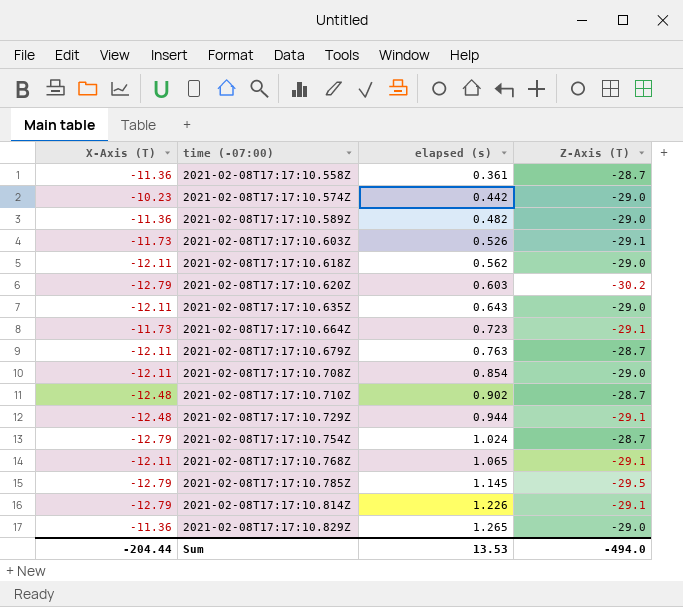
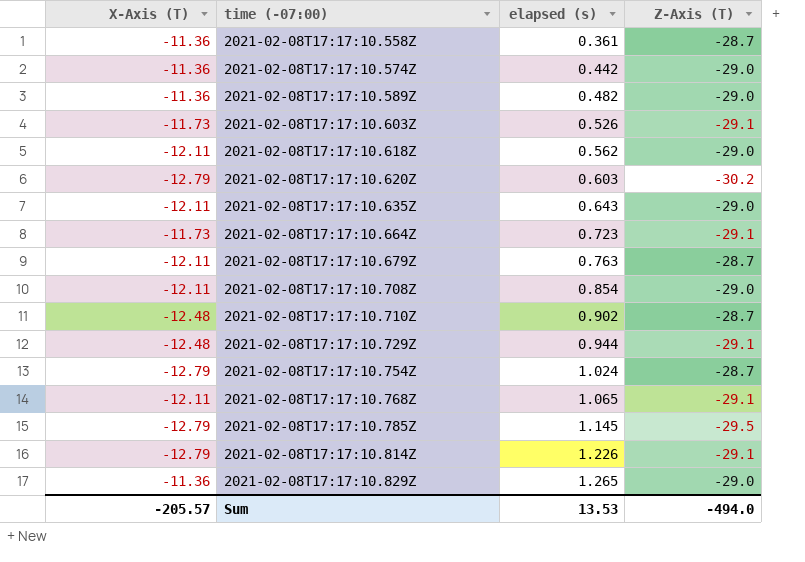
2021-02-08T17:17:10.574Z | X-Axis (T): -10.23 -> -11.36
Sum | X-Axis (T): -204.44 -> -205.57

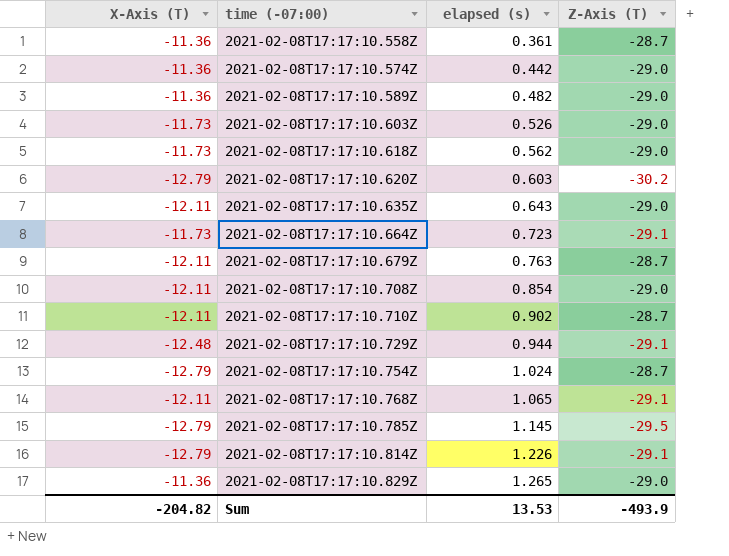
2021-02-08T17:17:10.603Z | Z-Axis (T): -29.1 -> -29.0
2021-02-08T17:17:10.618Z | X-Axis (T): -12.11 -> -11.73
2021-02-08T17:17:10.710Z | X-Axis (T): -12.48 -> -12.11
Sum | X-Axis (T): -205.57 -> -204.82
Sum | Z-Axis (T): -494.0 -> -493.9

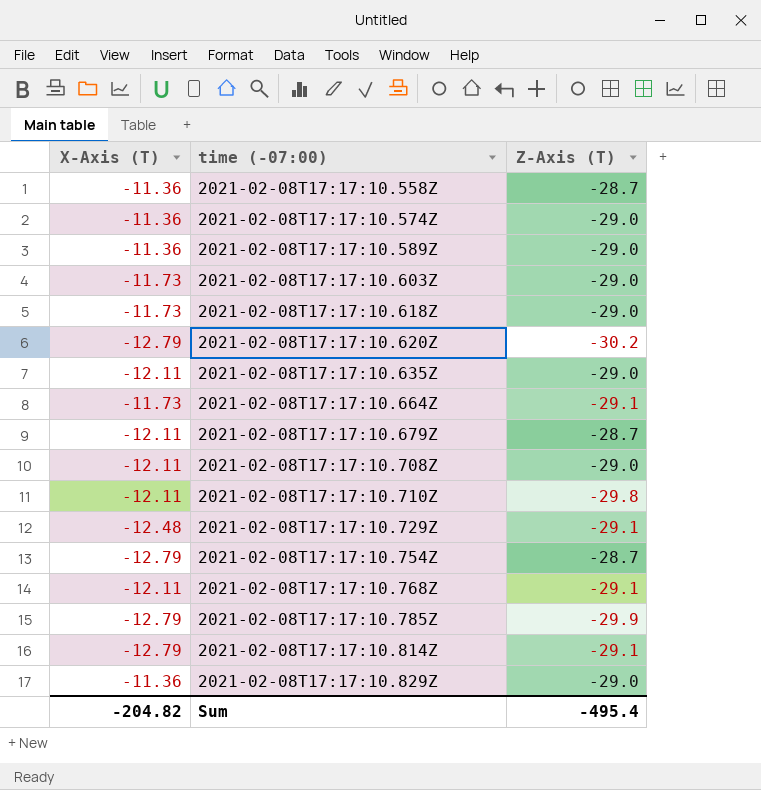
column elapsed (s) | position: 3 -> none
2021-02-08T17:17:10.710Z | Z-Axis (T): -28.7 -> -29.8
2021-02-08T17:17:10.785Z | Z-Axis (T): -29.5 -> -29.9
Sum | Z-Axis (T): -493.9 -> -495.4

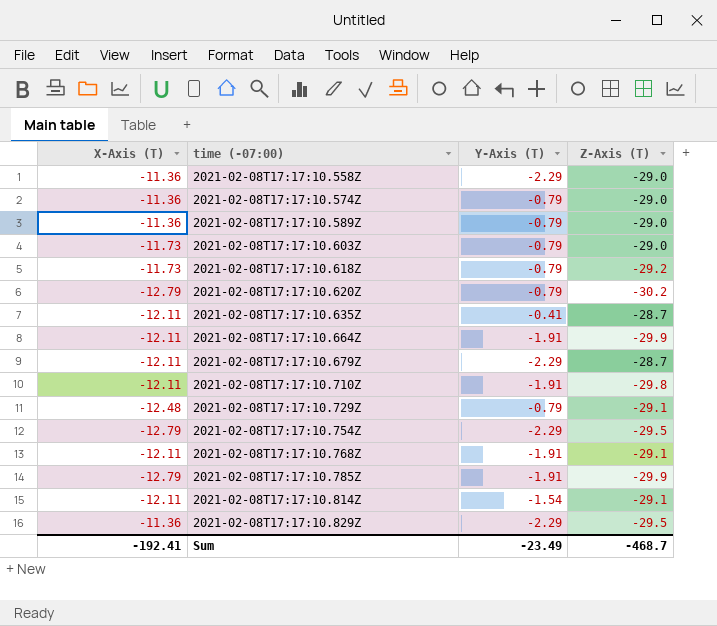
column Y-Axis (T) | position: none -> 3
row 2021-02-08T17:17:10.708Z: -12.11 | -29.0 -> none
2021-02-08T17:17:10.558Z | Z-Axis (T): -28.7 -> -29.0
2021-02-08T17:17:10.618Z | Z-Axis (T): -29.0 -> -29.2
2021-02-08T17:17:10.635Z | Z-Axis (T): -29.0 -> -28.7
2021-02-08T17:17:10.664Z | X-Axis (T): -11.73 -> -12.11
2021-02-08T17:17:10.664Z | Z-Axis (T): -29.1 -> -29.9
2021-02-08T17:17:10.754Z | Z-Axis (T): -28.7 -> -29.5
2021-02-08T17:17:10.814Z | X-Axis (T): -12.79 -> -12.11
2021-02-08T17:17:10.829Z | Z-Axis (T): -29.0 -> -29.5
Sum | X-Axis (T): -204.82 -> -192.41
Sum | Z-Axis (T): -495.4 -> -468.7

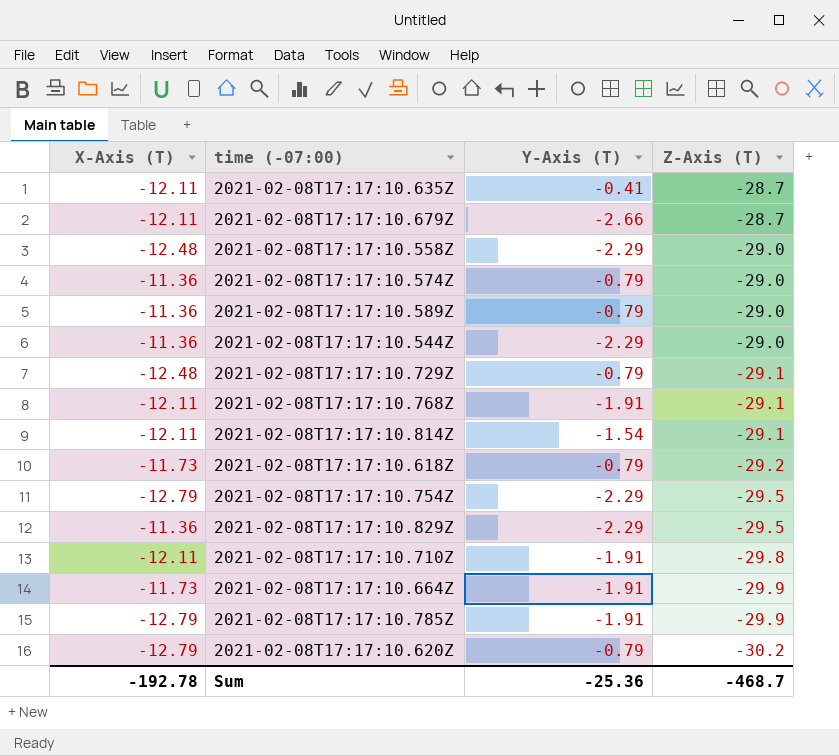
row order: time (-07:00) ascending -> Z-Axis (T) descending
row 2021-02-08T17:17:10.603Z: -11.73 | -0.79 | -29.0 -> none
2021-02-08T17:17:10.679Z | Y-Axis (T): -2.29 -> -2.66
2021-02-08T17:17:10.558Z | X-Axis (T): -11.36 -> -12.48
row 2021-02-08T17:17:10.544Z: none -> -11.36 | -2.29 | -29.0
2021-02-08T17:17:10.664Z | X-Axis (T): -12.11 -> -11.73
Sum | X-Axis (T): -192.41 -> -192.78
Sum | Y-Axis (T): -23.49 -> -25.36

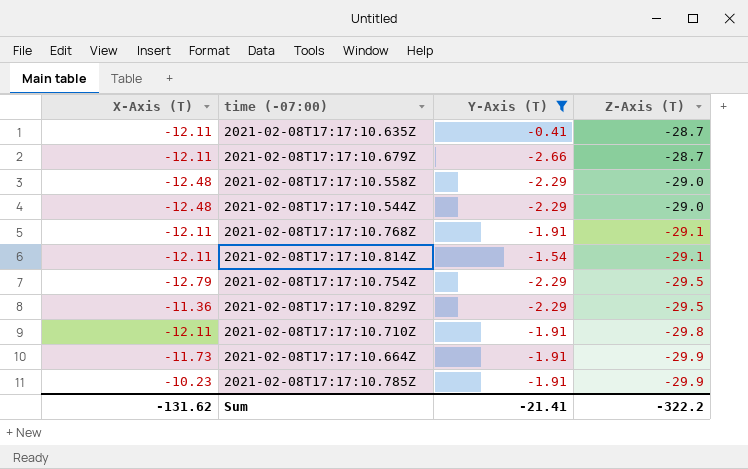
filter: none -> Y-Axis (T) != -0.79
2021-02-08T17:17:10.544Z | X-Axis (T): -11.36 -> -12.48
2021-02-08T17:17:10.785Z | X-Axis (T): -12.79 -> -10.23
Sum | X-Axis (T): -192.78 -> -131.62
Sum | Y-Axis (T): -25.36 -> -21.41
Sum | Z-Axis (T): -468.7 -> -322.2

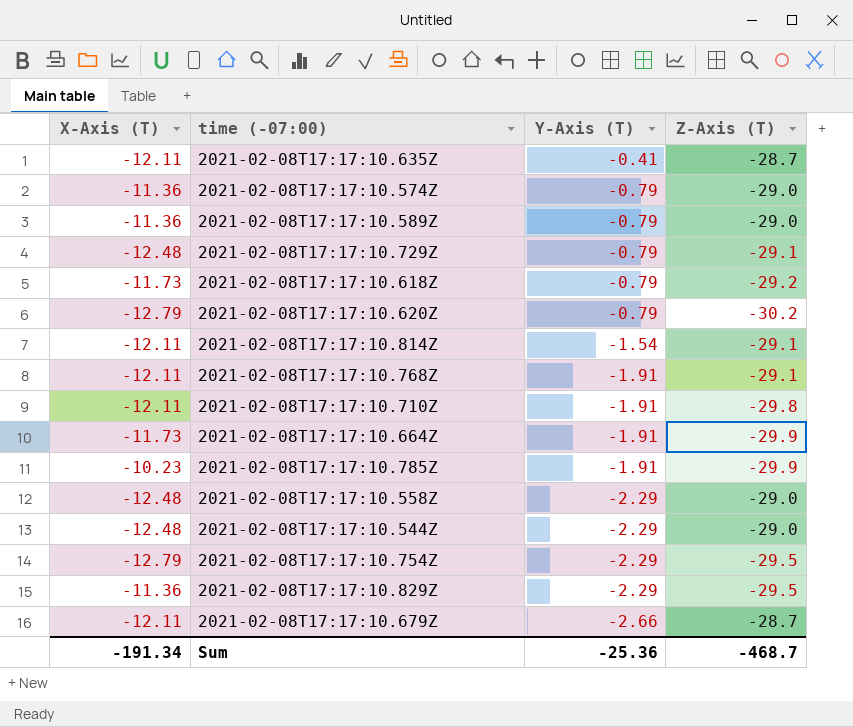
filter: Y-Axis (T) != -0.79 -> none
row order: Z-Axis (T) descending -> Y-Axis (T) descending
Sum | X-Axis (T): -131.62 -> -191.34
Sum | Y-Axis (T): -21.41 -> -25.36
Sum | Z-Axis (T): -322.2 -> -468.7

